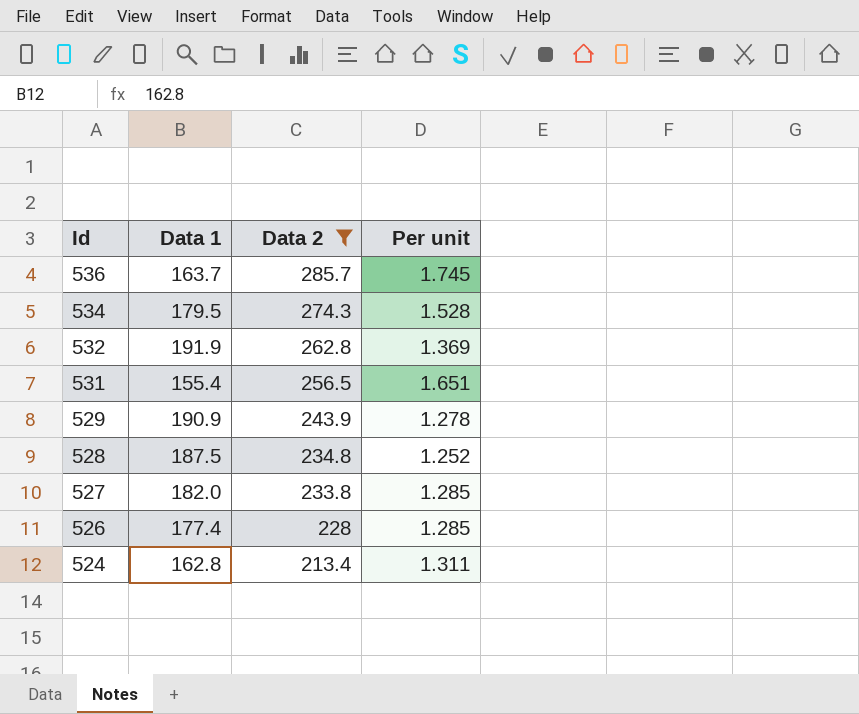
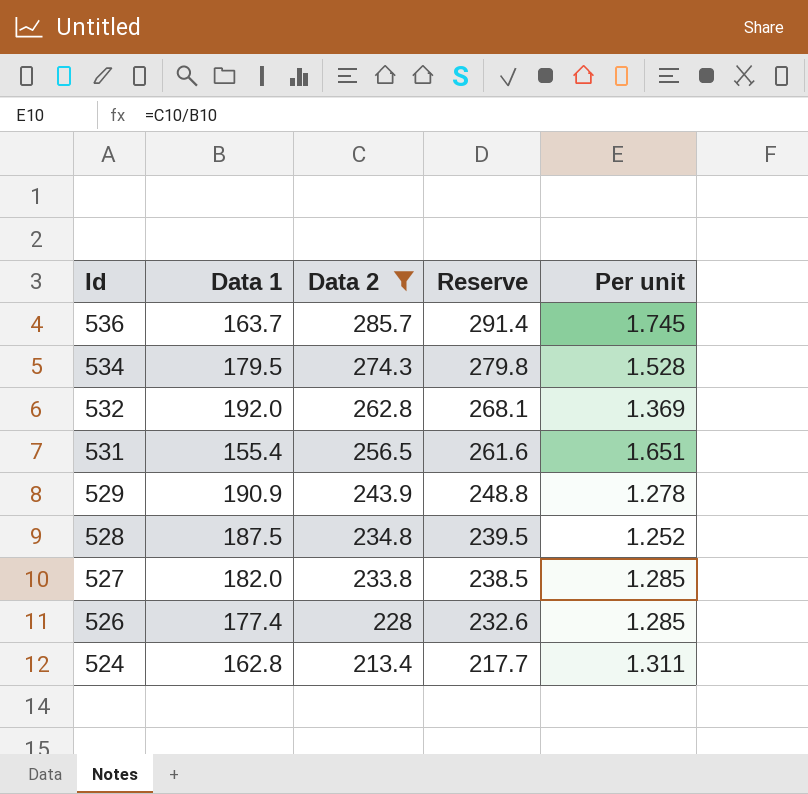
column Reserve | formula: none -> [Data 2] * 1.02
532 | Data 1: 191.9 -> 192.0

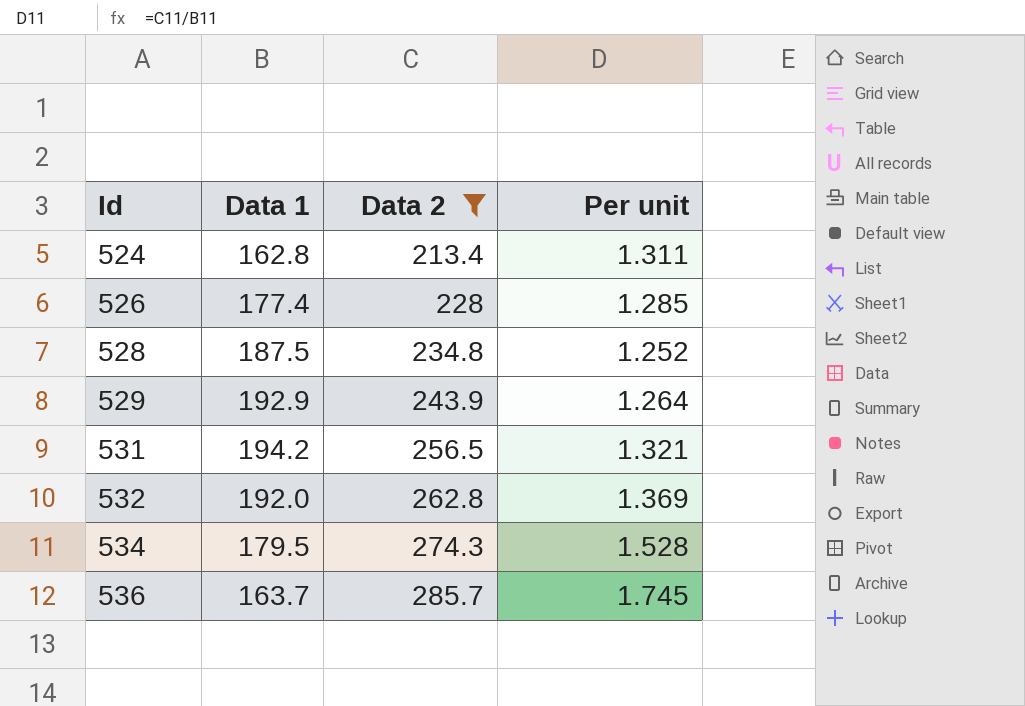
row order: Id descending -> Id ascending
column Reserve | formula: [Data 2] * 1.02 -> none
row 527: 182.0 | 233.8 | 238.5 | 1.285 -> none
529 | Data 1: 190.9 -> 192.9
529 | Per unit: 1.278 -> 1.264
531 | Data 1: 155.4 -> 194.2
531 | Per unit: 1.651 -> 1.321

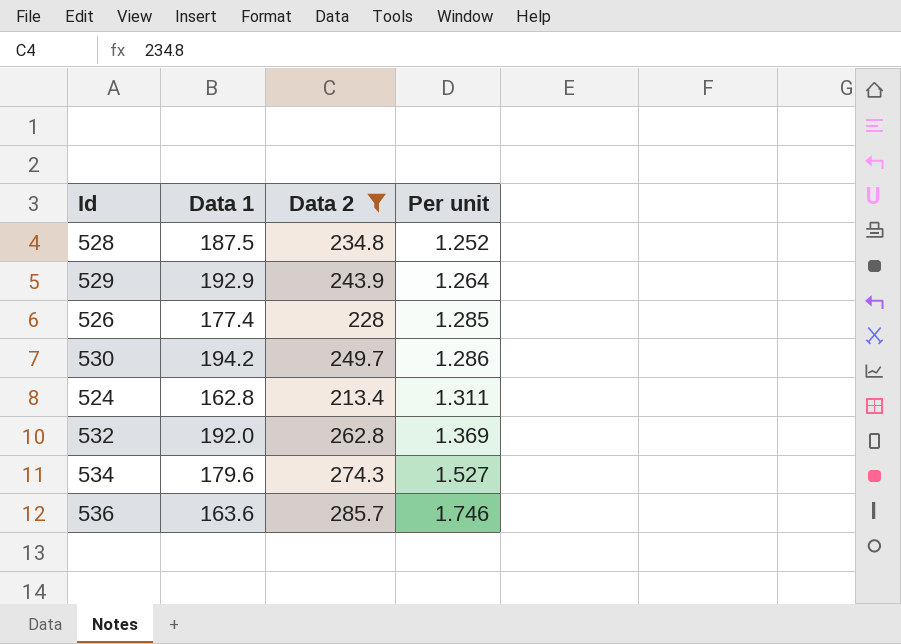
row order: Id ascending -> Per unit ascending
row 531: 194.2 | 256.5 | 1.321 -> none
row 530: none -> 194.2 | 249.7 | 1.286
534 | Data 1: 179.5 -> 179.6
534 | Per unit: 1.528 -> 1.527
536 | Data 1: 163.7 -> 163.6
536 | Per unit: 1.745 -> 1.746

